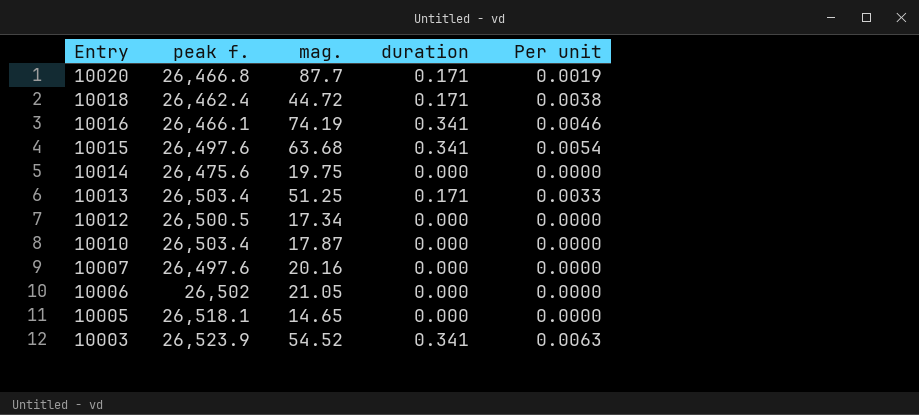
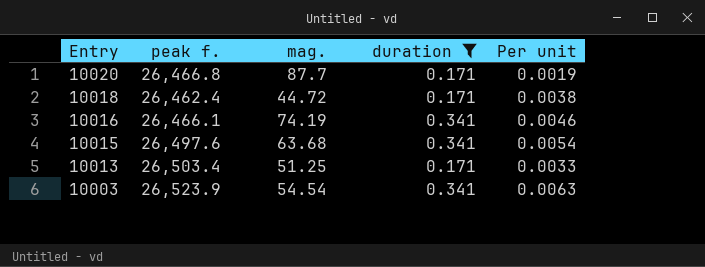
filter: none -> duration != 0.000
10003 | mag.: 54.52 -> 54.54

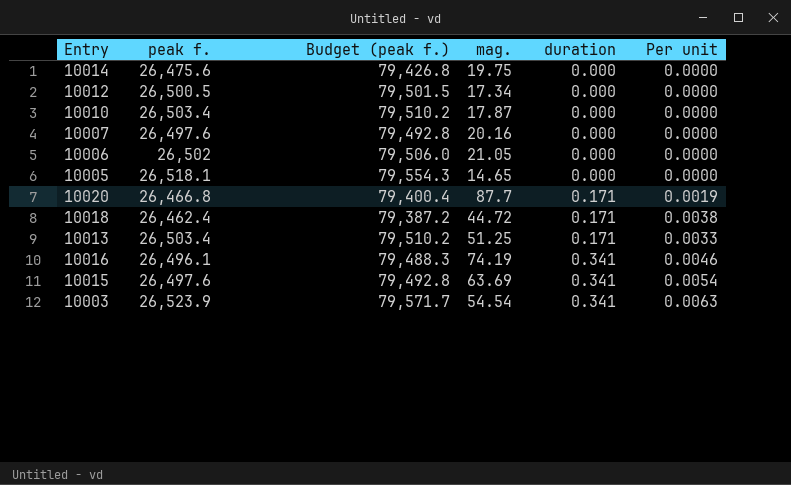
filter: duration != 0.000 -> none
row order: Entry descending -> duration ascending
column Budget (peak f.) | formula: none -> [peak f.] * 3
10016 | peak f.: 26,466.1 -> 26,496.1
10015 | mag.: 63.68 -> 63.69

